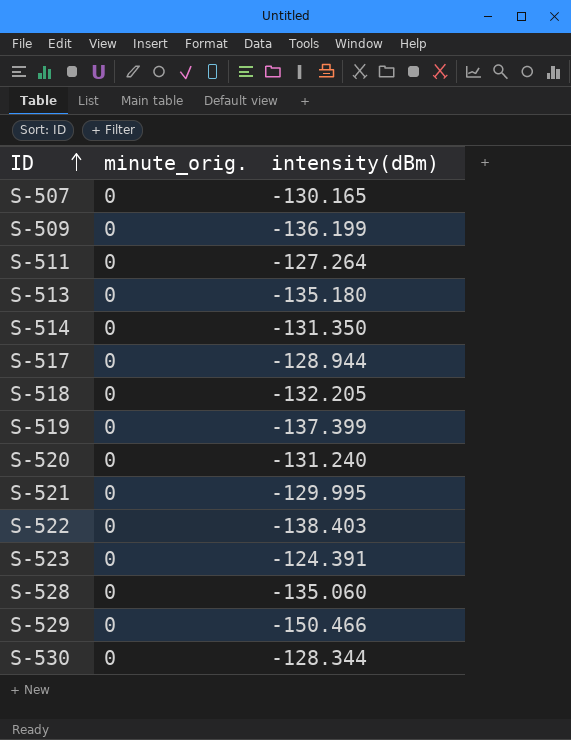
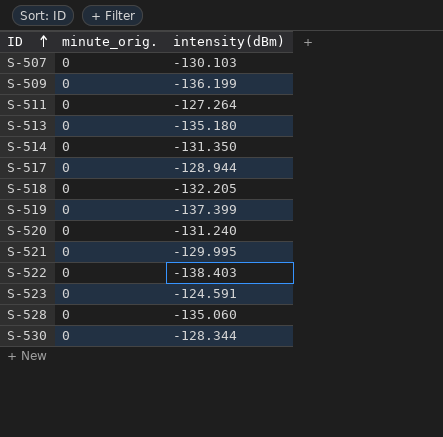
row S-529: 0 | -150.466 -> none
S-507 | intensity(dBm): -130.165 -> -130.103
S-523 | intensity(dBm): -124.391 -> -124.591

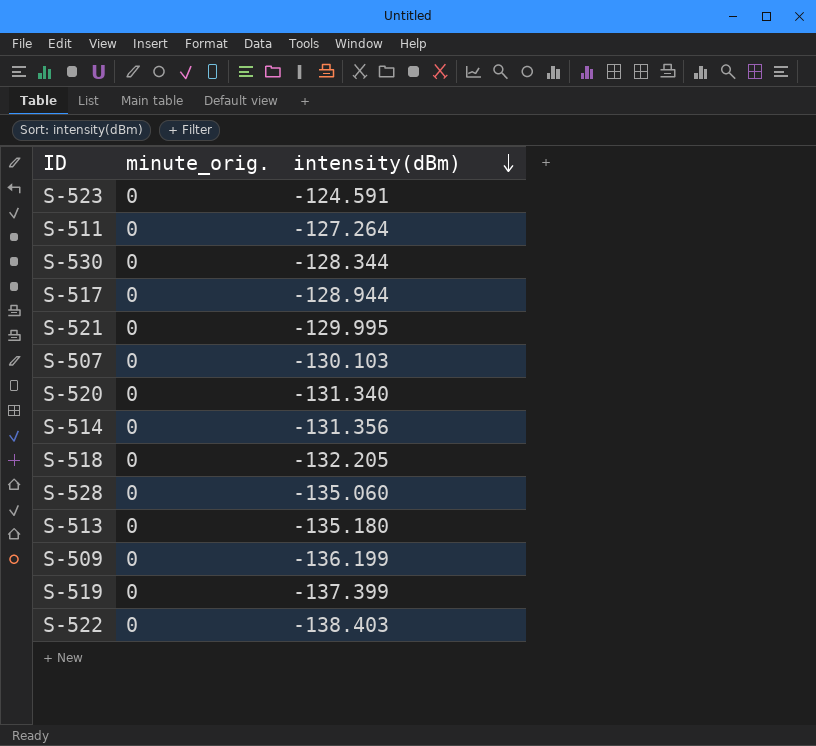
row order: ID ascending -> intensity(dBm) descending
S-520 | intensity(dBm): -131.240 -> -131.340
S-514 | intensity(dBm): -131.350 -> -131.356

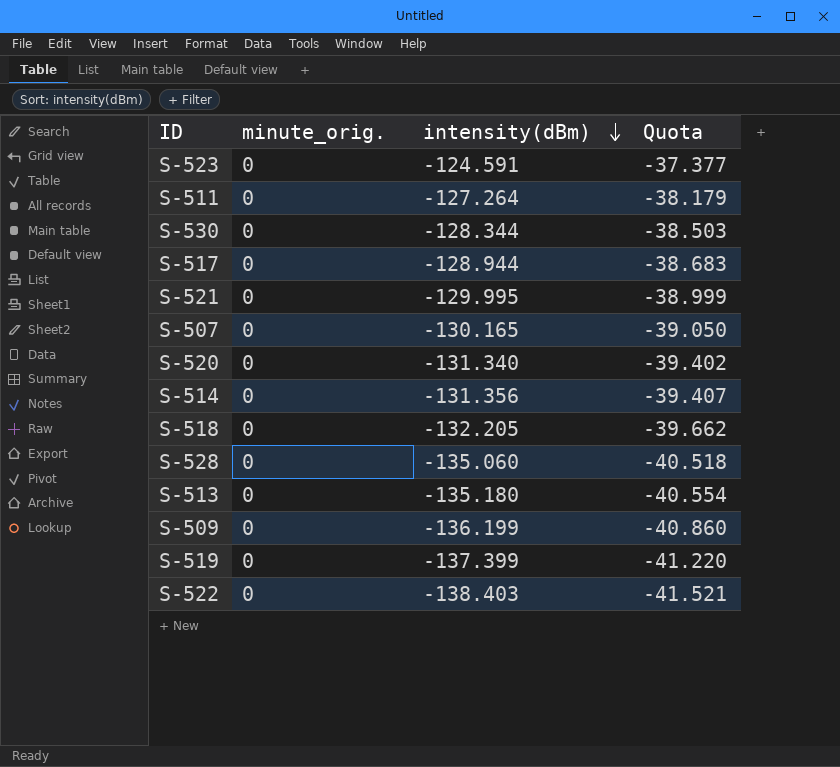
column Quota | formula: none -> [intensity(dBm)] * 0.3
S-507 | intensity(dBm): -130.103 -> -130.165

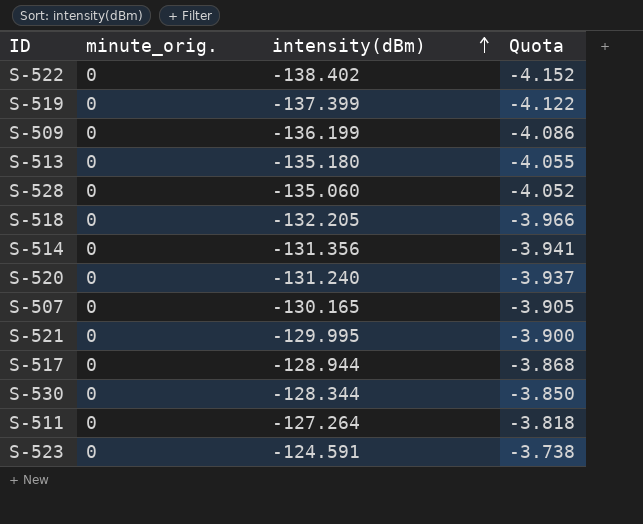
row order: intensity(dBm) descending -> intensity(dBm) ascending
column Quota | formula: [intensity(dBm)] * 0.3 -> [intensity(dBm)] * 0.03
S-522 | intensity(dBm): -138.403 -> -138.402
S-520 | intensity(dBm): -131.340 -> -131.240

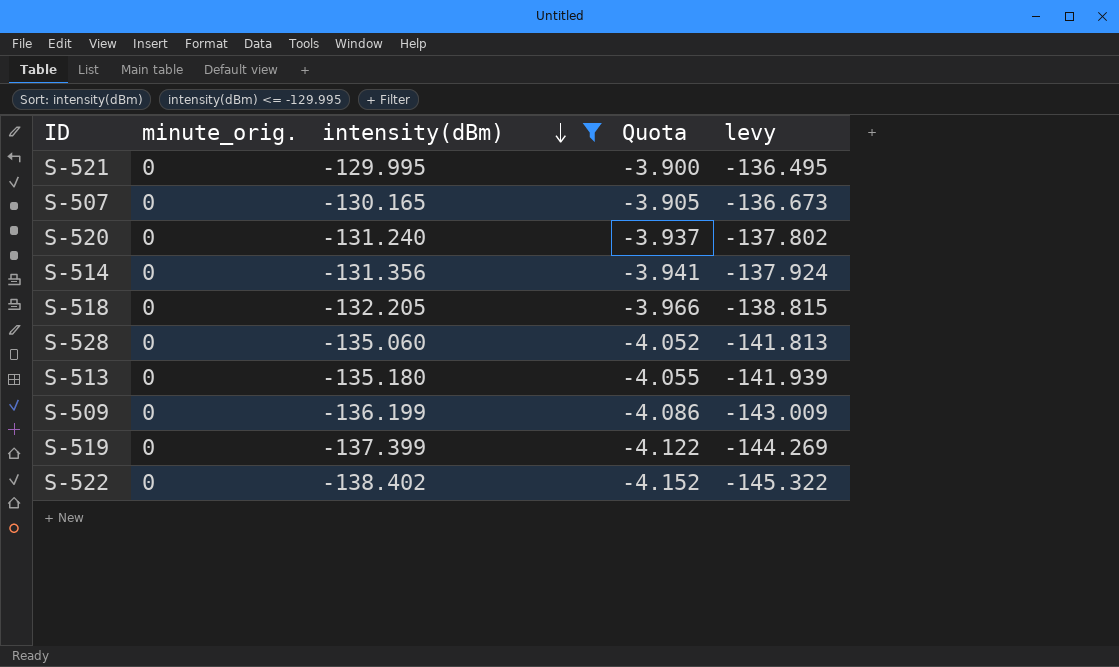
filter: none -> intensity(dBm) <= -129.995
row order: intensity(dBm) ascending -> intensity(dBm) descending
column levy | formula: none -> [intensity(dBm)] * 1.05

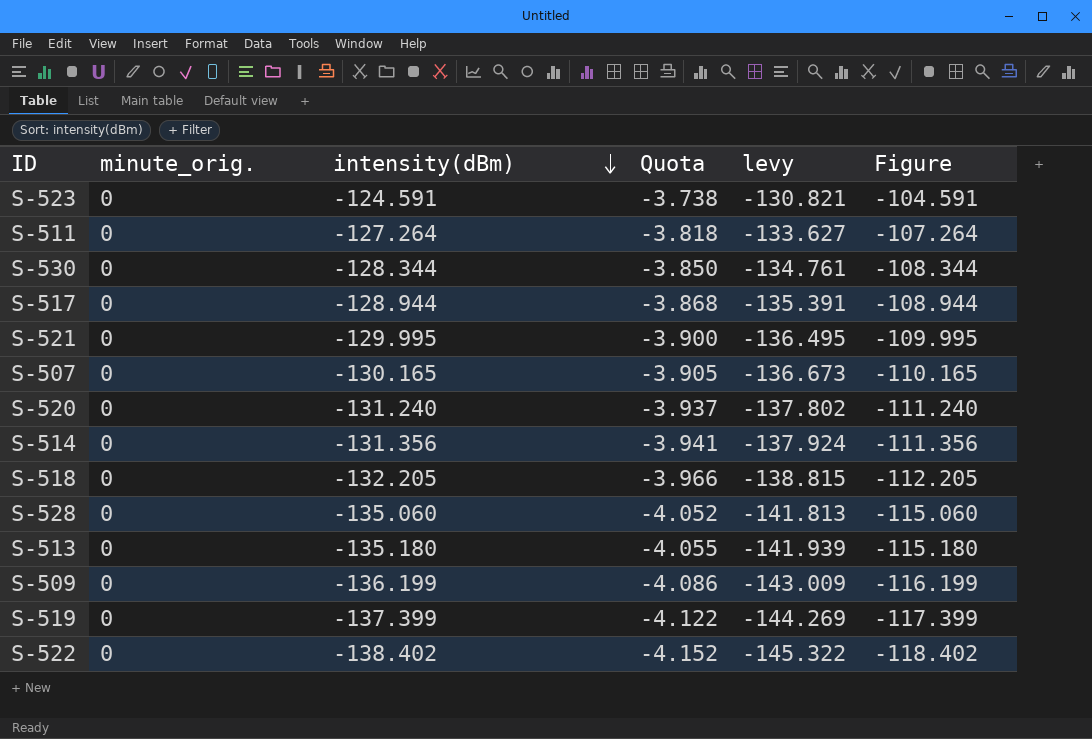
filter: intensity(dBm) <= -129.995 -> none
column Figure | formula: none -> [intensity(dBm)] + 20

